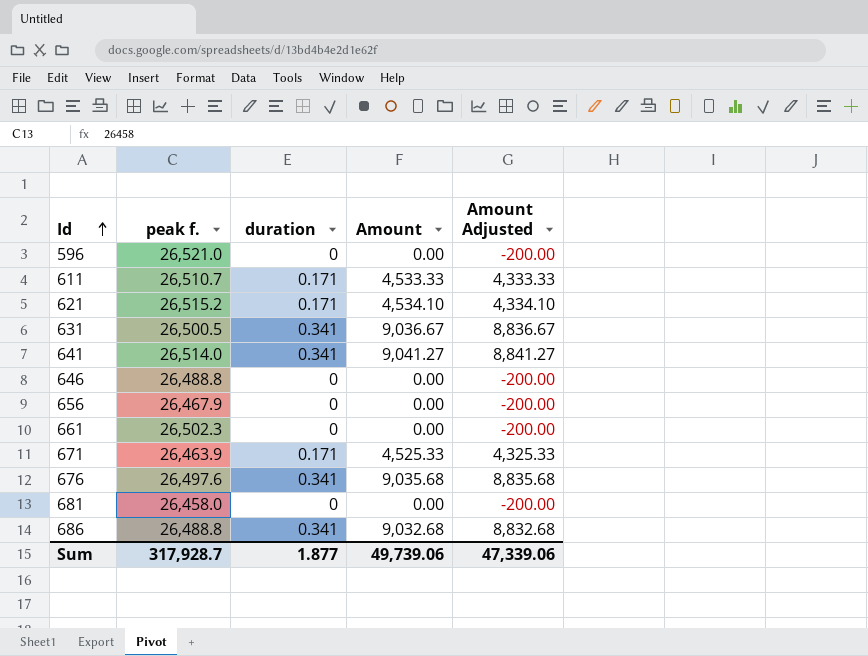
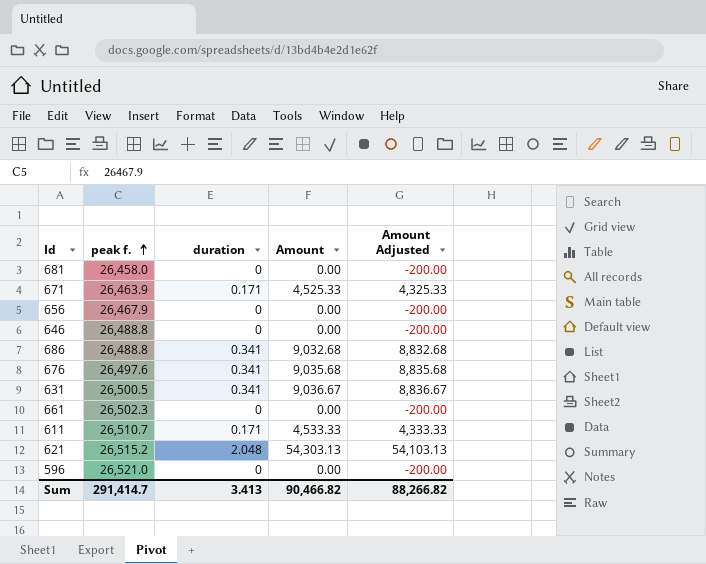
row order: Id ascending -> peak f. ascending
row 641: 26,514.0 | 0.341 | 9,041.27 | 8,841.27 -> none
621 | duration: 0.171 -> 2.048
621 | Amount: 4,534.10 -> 54,303.13
621 | Amount Adjusted: 4,334.10 -> 54,103.13
Sum | peak f.: 317,928.7 -> 291,414.7
Sum | duration: 1.877 -> 3.413
Sum | Amount: 49,739.06 -> 90,466.82
Sum | Amount Adjusted: 47,339.06 -> 88,266.82

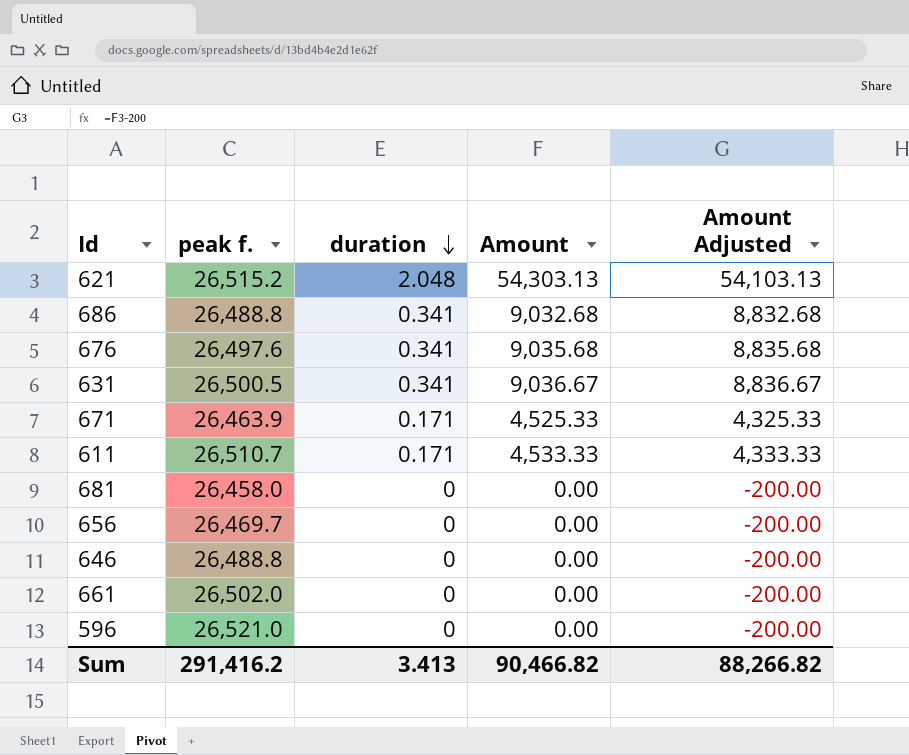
row order: peak f. ascending -> duration descending
656 | peak f.: 26,467.9 -> 26,469.7
661 | peak f.: 26,502.3 -> 26,502.0
Sum | peak f.: 291,414.7 -> 291,416.2

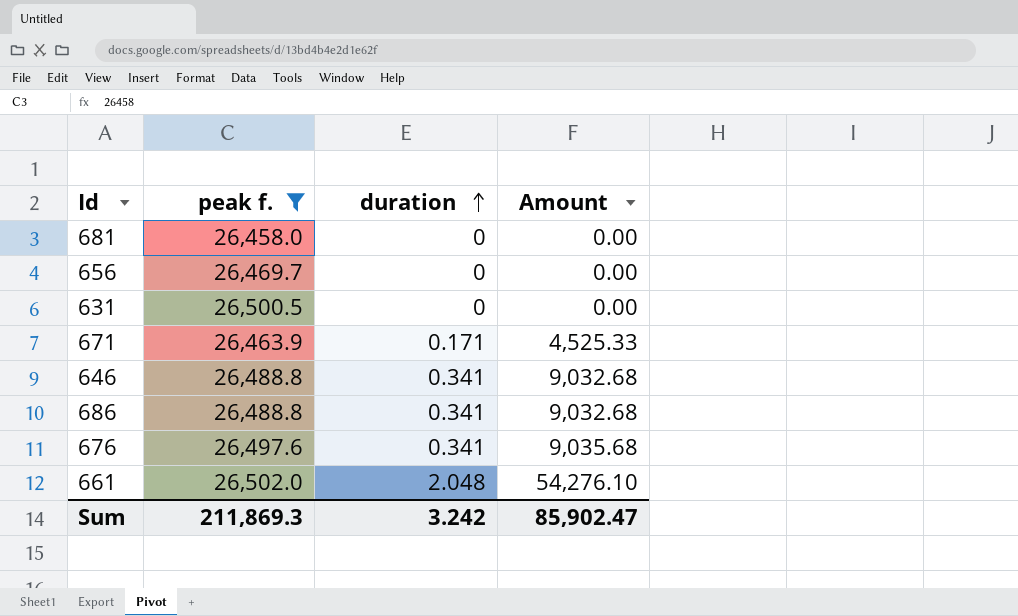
filter: none -> peak f. <= 26,502.0
row order: duration descending -> duration ascending
column Amount Adjusted | formula: [Amount] - 200 -> none
631 | duration: 0.341 -> 0
631 | Amount: 9,036.67 -> 0.00
646 | duration: 0 -> 0.341
646 | Amount: 0.00 -> 9,032.68
661 | duration: 0 -> 2.048
661 | Amount: 0.00 -> 54,276.10
Sum | peak f.: 291,416.2 -> 211,869.3
Sum | duration: 3.413 -> 3.242
Sum | Amount: 90,466.82 -> 85,902.47

